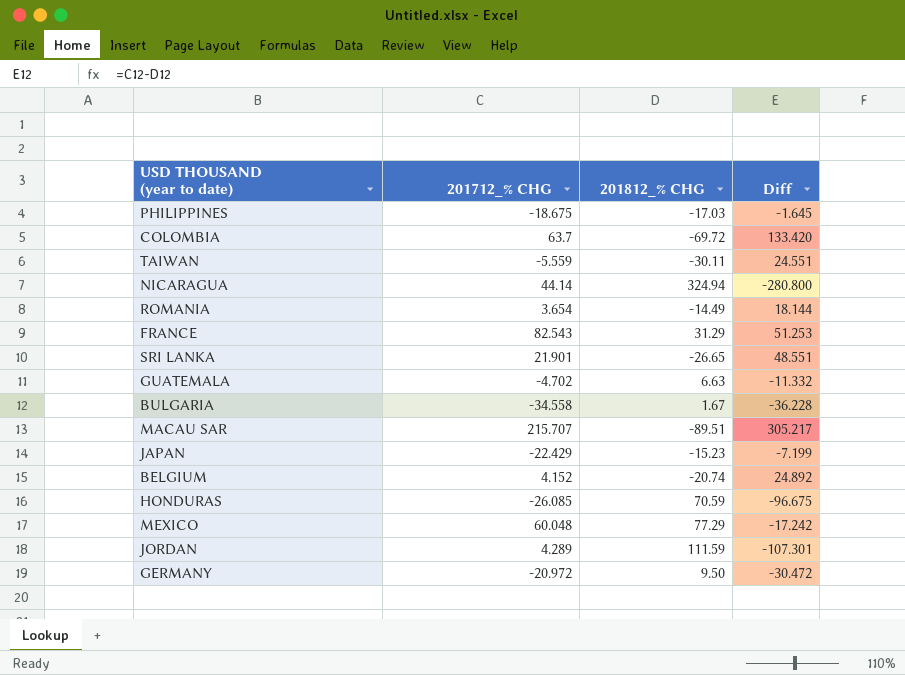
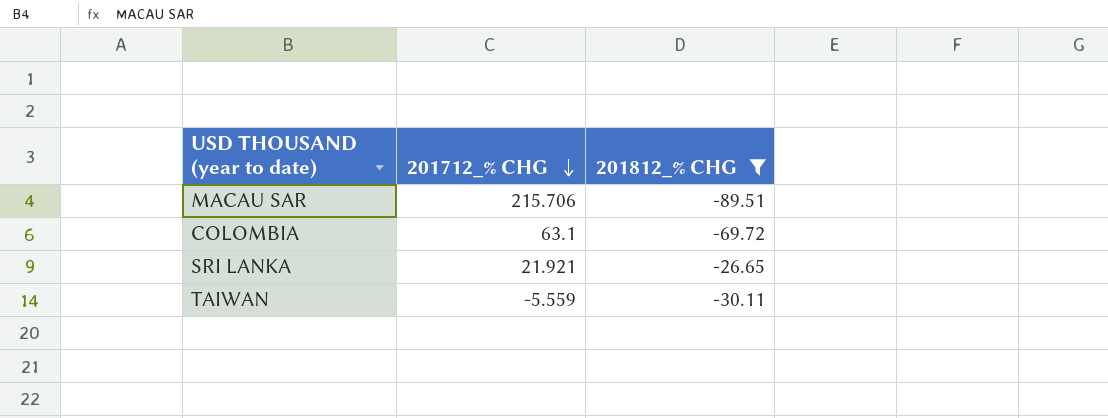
filter: none -> 201812_% CHG <= -26.65
row order: none -> 201712_% CHG descending
column Diff | formula: [201712_% CHG] - [201812_% CHG] -> none
MACAU SAR | 201712_% CHG: 215.707 -> 215.706
COLOMBIA | 201712_% CHG: 63.7 -> 63.1
SRI LANKA | 201712_% CHG: 21.901 -> 21.921

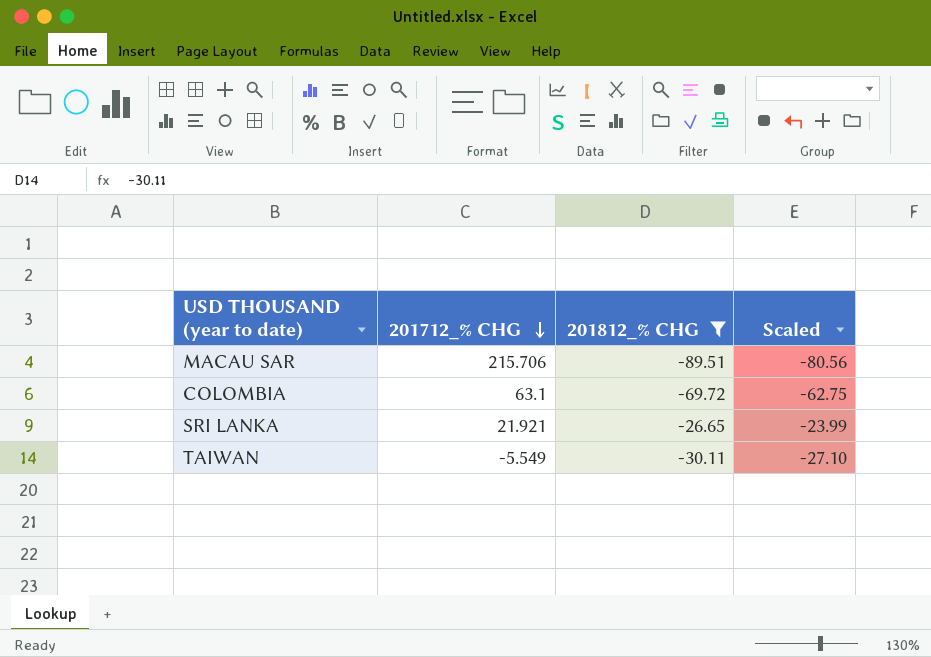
column Scaled | formula: none -> [201812_% CHG] * 0.9
TAIWAN | 201712_% CHG: -5.559 -> -5.549

